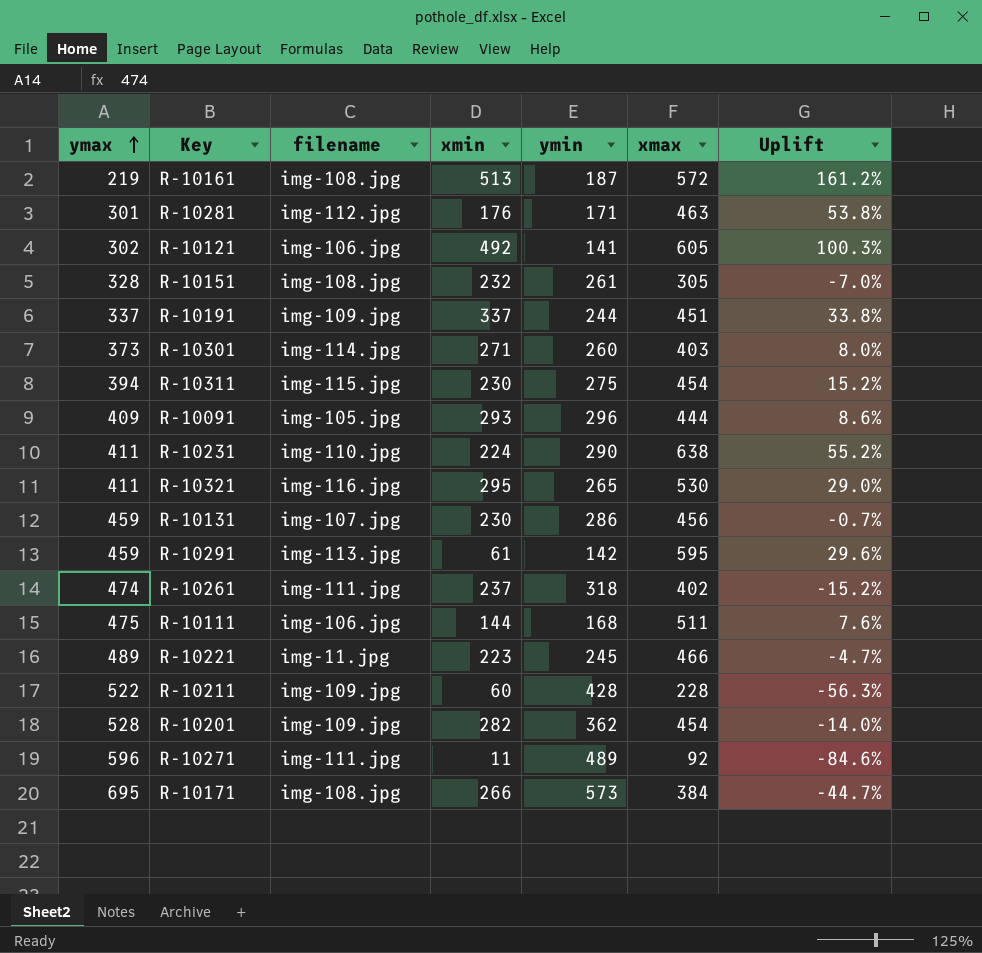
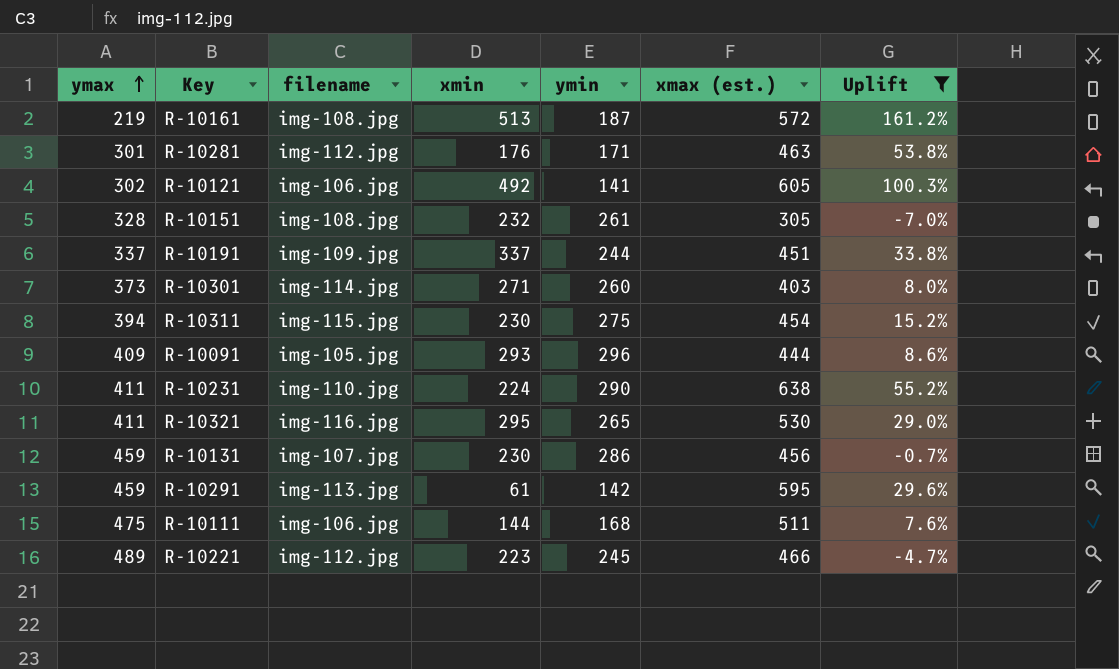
filter: none -> Uplift >= -7.0%
column name: xmax -> xmax (est.)
R-10221 | filename: img-11.jpg -> img-112.jpg

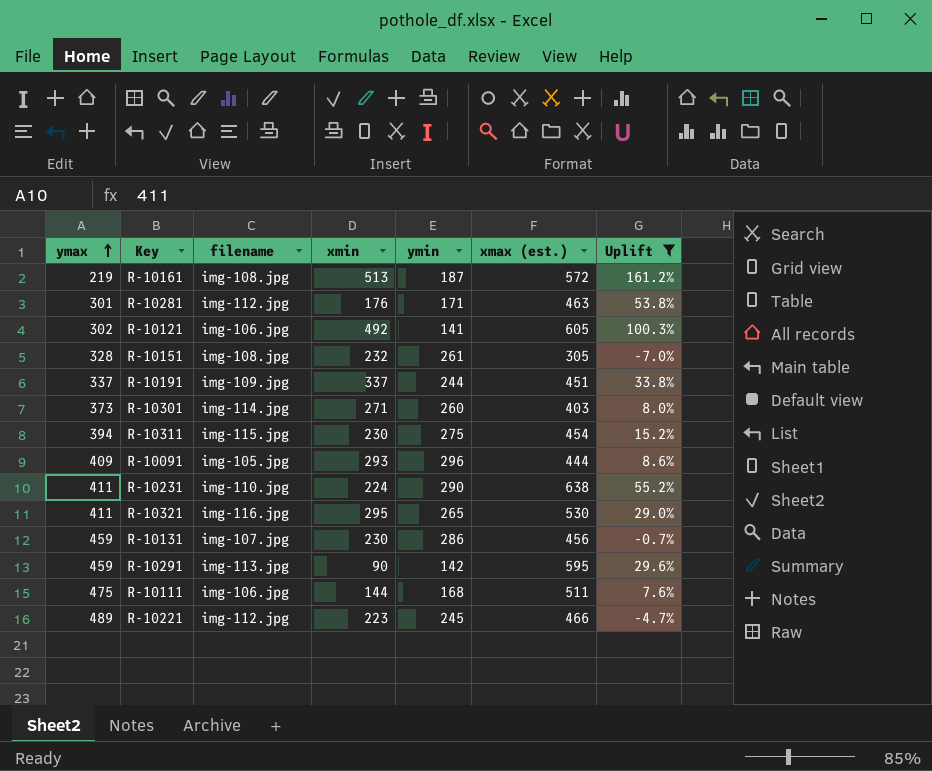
R-10291 | xmin: 61 -> 90

